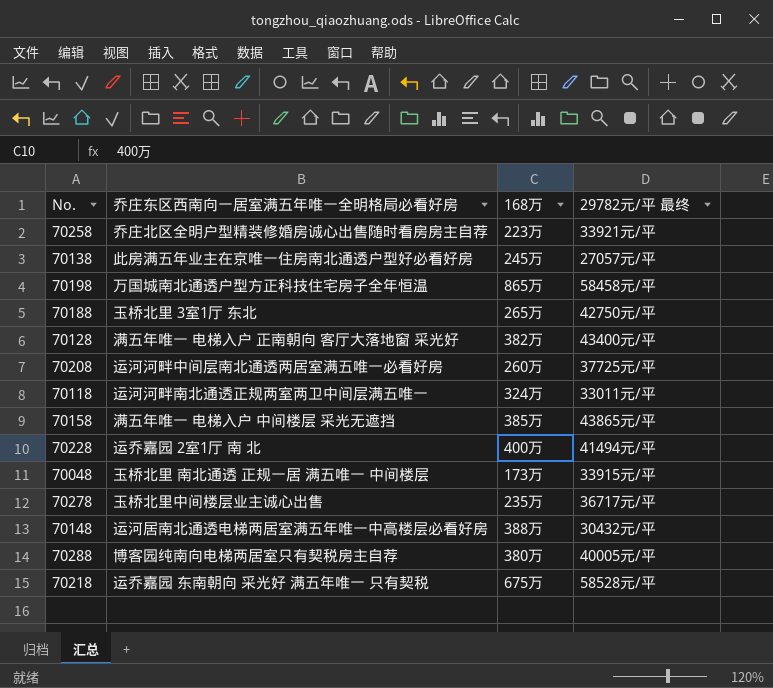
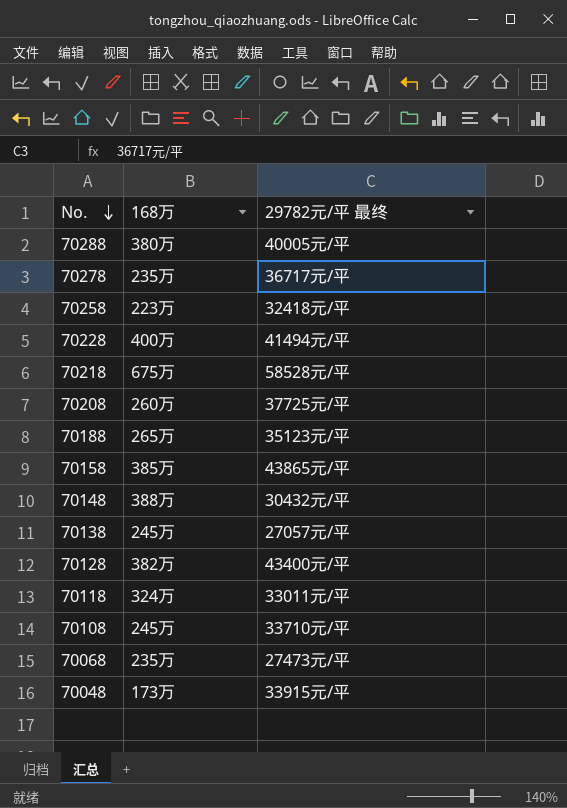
row order: none -> No. descending
column 乔庄东区西南向一居室满五年唯一全明格局必看好房 | position: 2 -> none
row 70198: 万国城南北通透户型方正科技住宅房子全年恒温 | 865万 | 58458元/平 -> none
70258 | 29782元/平 最终: 33921元/平 -> 32418元/平
70188 | 29782元/平 最终: 42750元/平 -> 35123元/平
row 70108: none -> 245万 | 33710元/平
row 70068: none -> 235万 | 27473元/平

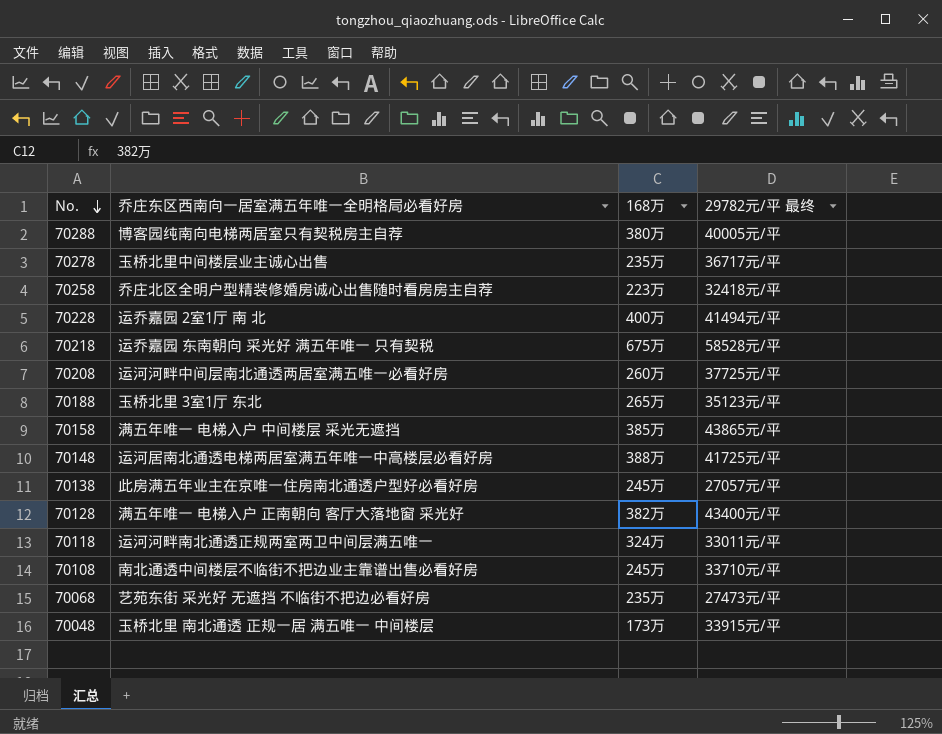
column 乔庄东区西南向一居室满五年唯一全明格局必看好房 | position: none -> 2
70148 | 29782元/平 最终: 30432元/平 -> 41725元/平

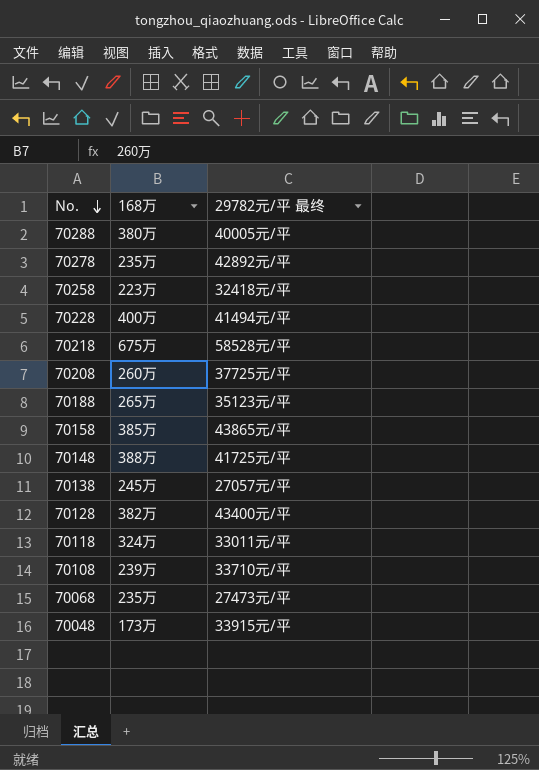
column 乔庄东区西南向一居室满五年唯一全明格局必看好房 | position: 2 -> none
70278 | 29782元/平 最终: 36717元/平 -> 42892元/平
70108 | 168万: 245万 -> 239万

